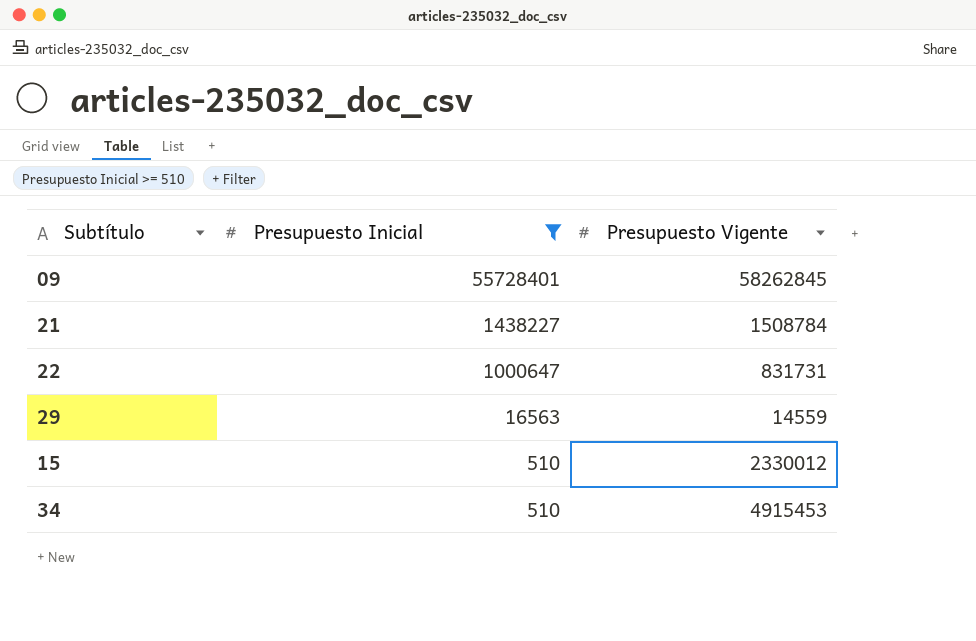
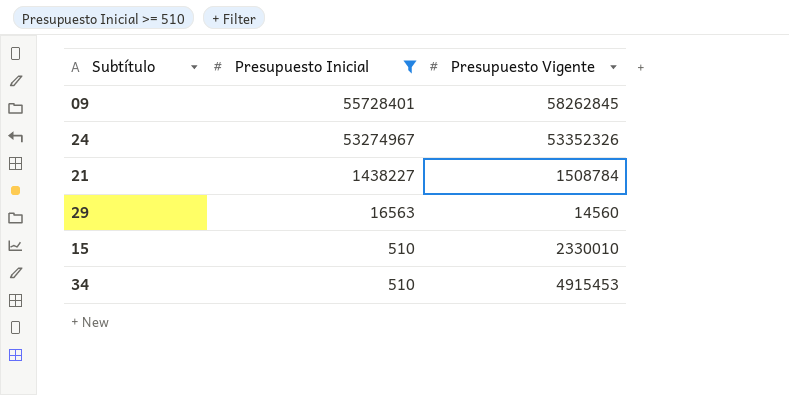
row 22: 1000647 | 831731 -> none
row 24: none -> 53274967 | 53352326
29 | Presupuesto Vigente: 14559 -> 14560
15 | Presupuesto Vigente: 2330012 -> 2330010

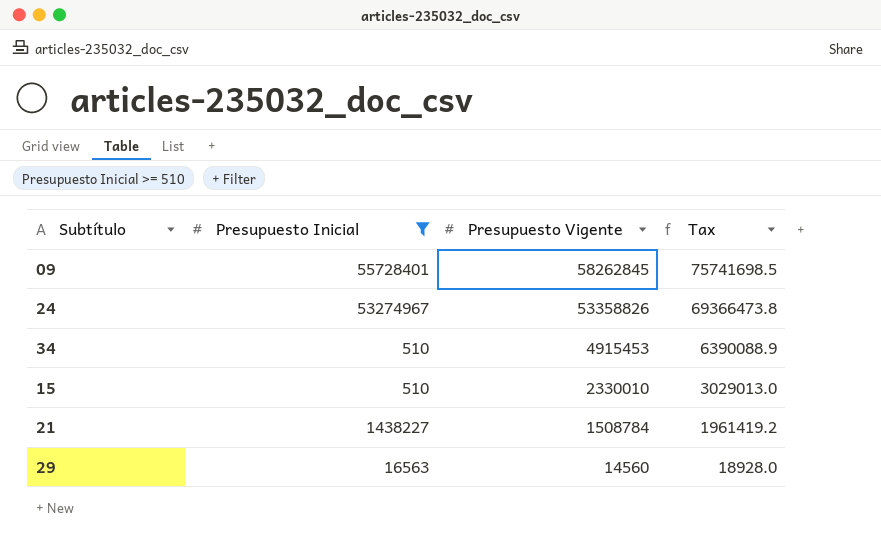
row order: Presupuesto Inicial descending -> Presupuesto Vigente descending
column Tax | formula: none -> [Presupuesto Vigente] * 1.3
24 | Presupuesto Vigente: 53352326 -> 53358826

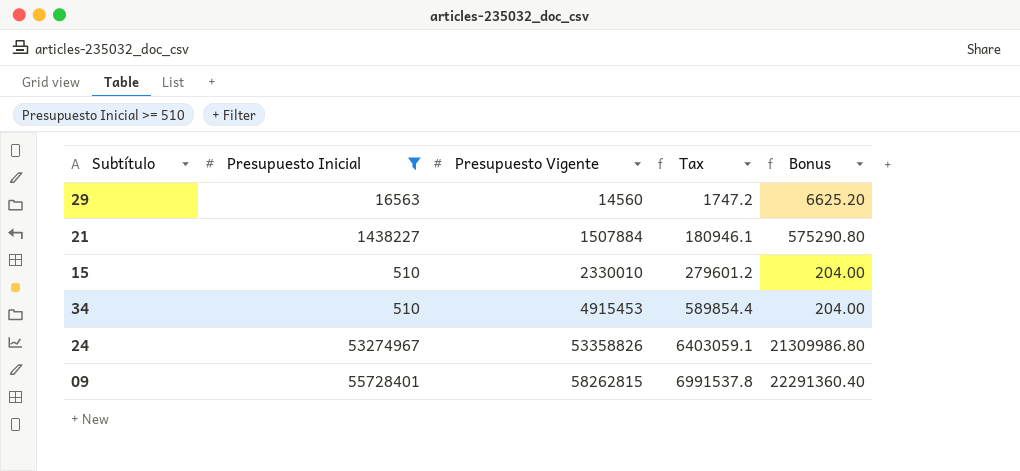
row order: Presupuesto Vigente descending -> Presupuesto Vigente ascending
column Tax | formula: [Presupuesto Vigente] * 1.3 -> [Presupuesto Vigente] * 0.12
column Bonus | formula: none -> [Presupuesto Inicial] * 0.4
21 | Presupuesto Vigente: 1508784 -> 1507884
09 | Presupuesto Vigente: 58262845 -> 58262815

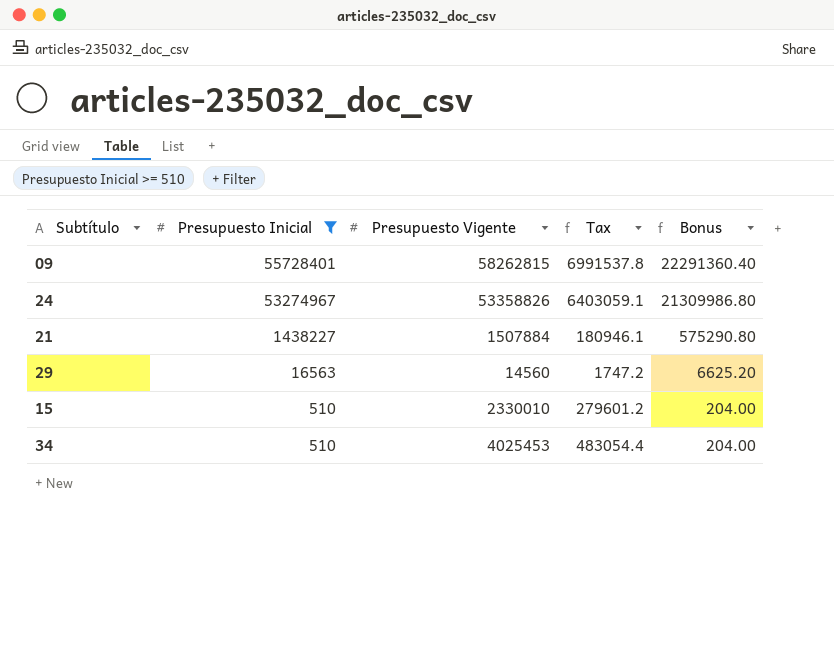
row order: Presupuesto Vigente ascending -> Presupuesto Inicial descending
34 | Presupuesto Vigente: 4915453 -> 4025453
34 | Tax: 589854.4 -> 483054.4

